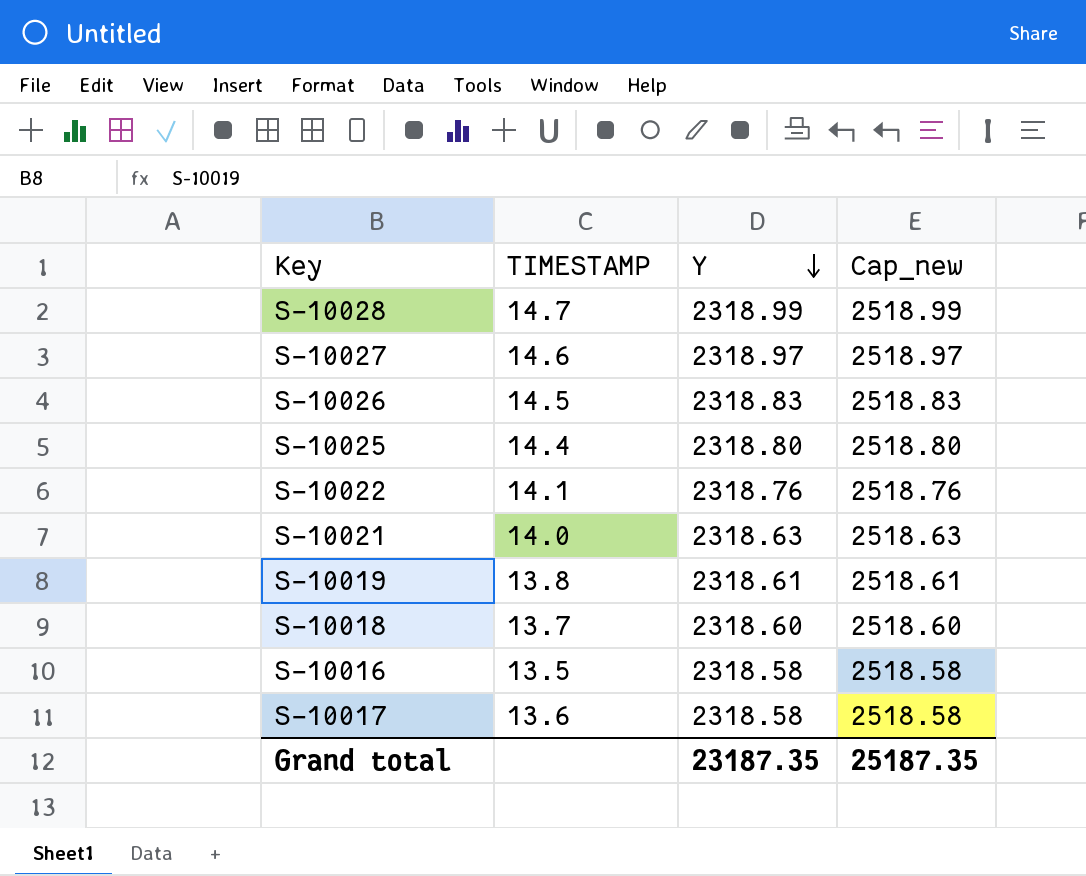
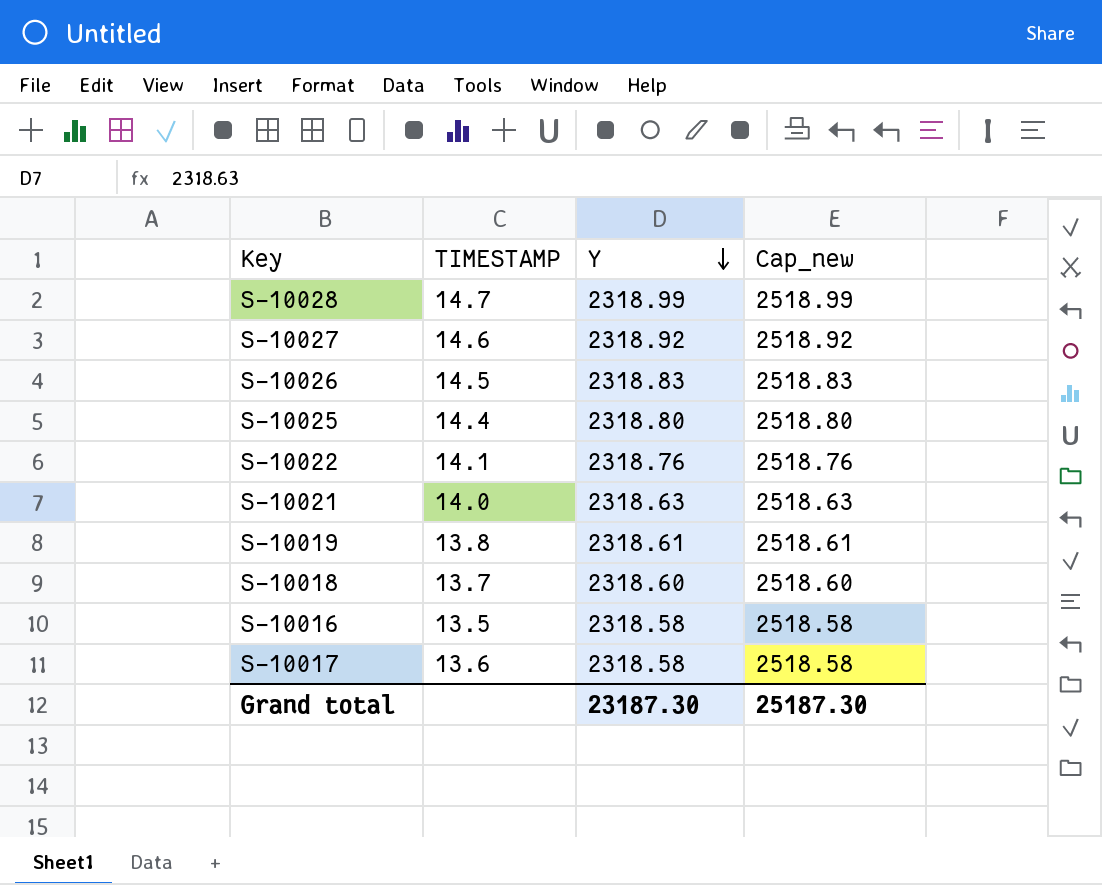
S-10027 | Y: 2318.97 -> 2318.92
S-10027 | Cap_new: 2518.97 -> 2518.92
Grand total | Y: 23187.35 -> 23187.30
Grand total | Cap_new: 25187.35 -> 25187.30

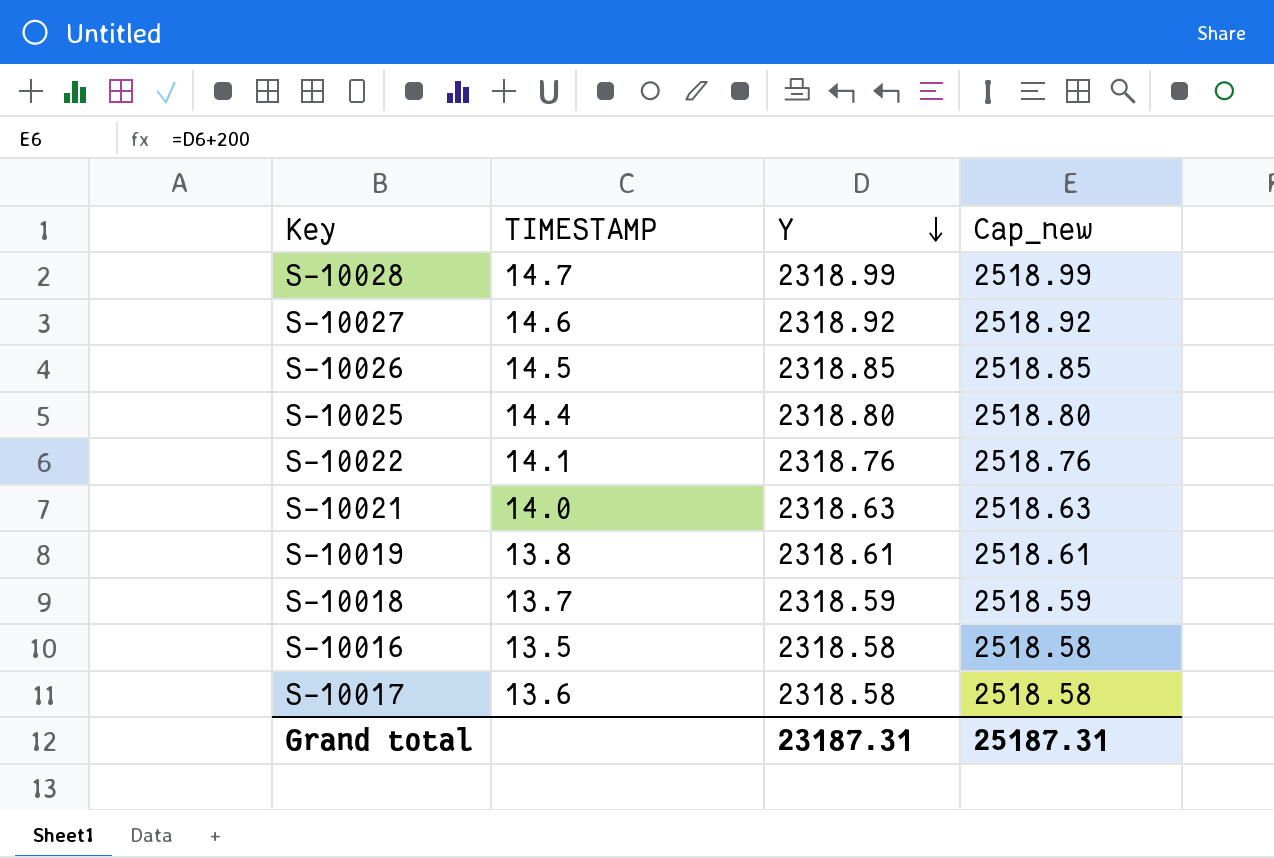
S-10026 | Y: 2318.83 -> 2318.85
S-10026 | Cap_new: 2518.83 -> 2518.85
S-10018 | Y: 2318.60 -> 2318.59
S-10018 | Cap_new: 2518.60 -> 2518.59
Grand total | Y: 23187.30 -> 23187.31
Grand total | Cap_new: 25187.30 -> 25187.31

